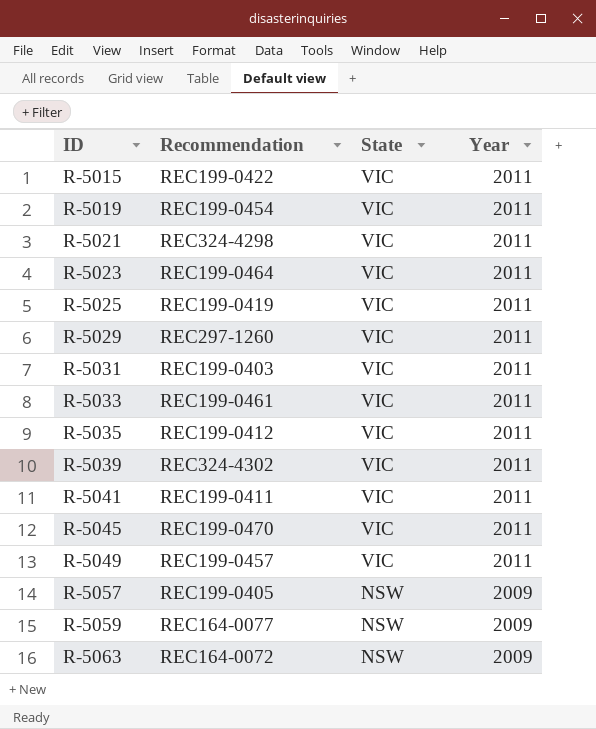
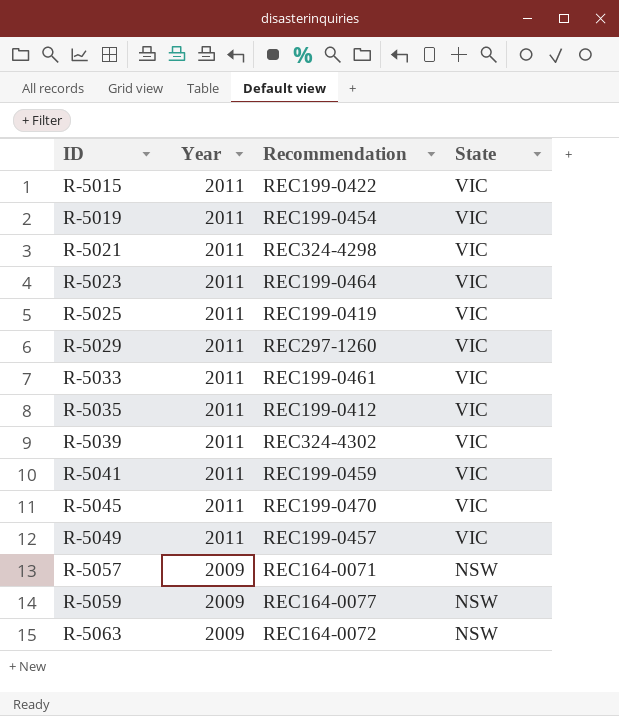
column Year | position: 4 -> 2
row R-5031: REC199-0403 | VIC | 2011 -> none
R-5041 | Recommendation: REC199-0411 -> REC199-0459
R-5057 | Recommendation: REC199-0405 -> REC164-0071

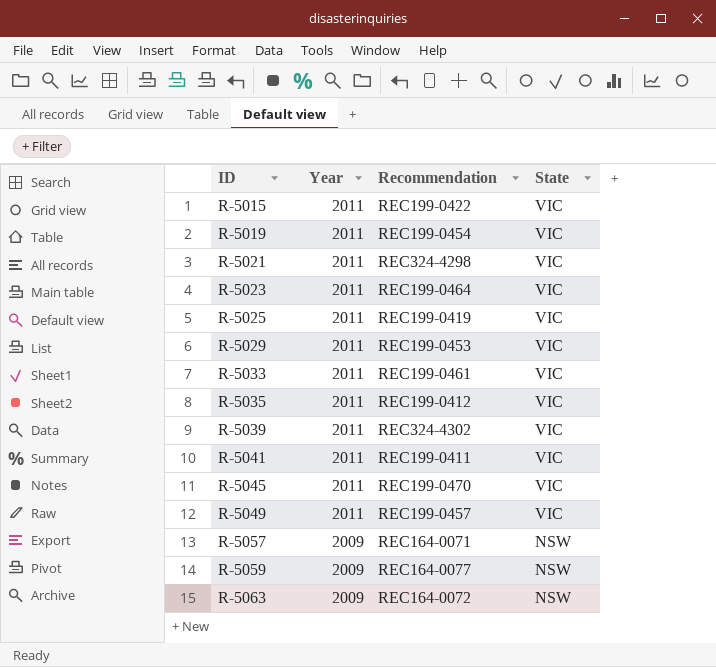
R-5029 | Recommendation: REC297-1260 -> REC199-0453
R-5041 | Recommendation: REC199-0459 -> REC199-0411

